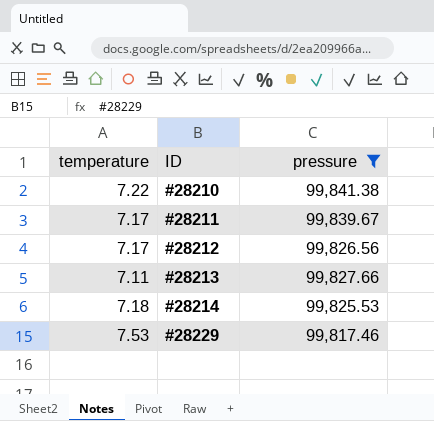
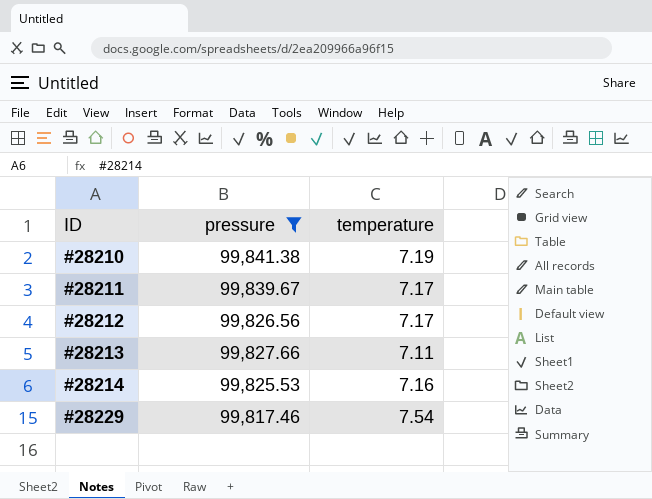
column temperature | position: 1 -> 3
#28210 | temperature: 7.22 -> 7.19
#28214 | temperature: 7.18 -> 7.16
#28229 | temperature: 7.53 -> 7.54

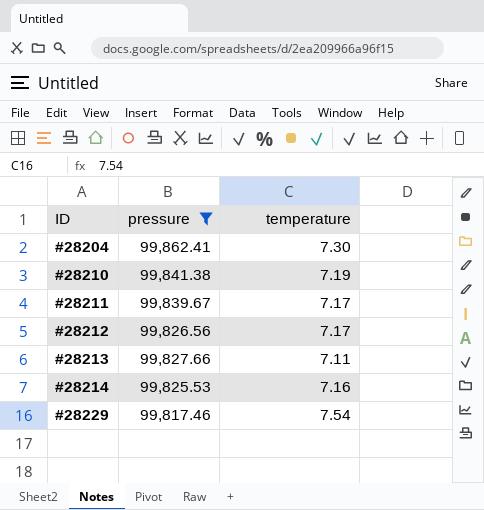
row #28204: none -> 99,862.41 | 7.30

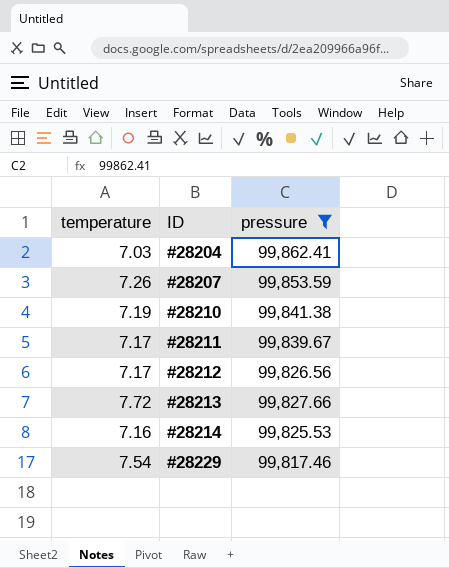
column temperature | position: 3 -> 1
#28204 | temperature: 7.30 -> 7.03
row #28207: none -> 7.26 | 99,853.59
#28213 | temperature: 7.11 -> 7.72

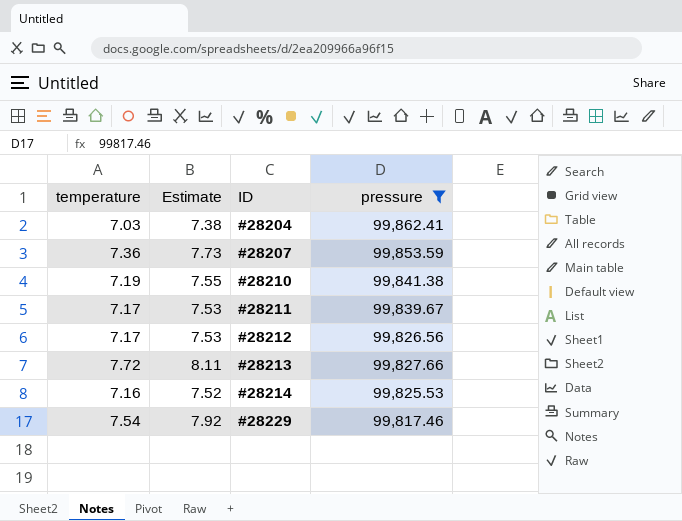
column Estimate | formula: none -> [temperature] * 1.05
#28207 | temperature: 7.26 -> 7.36

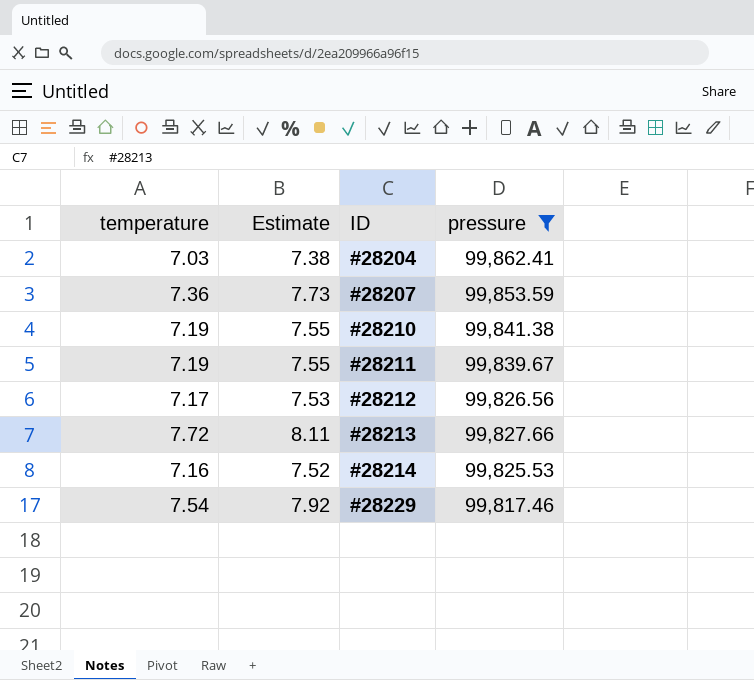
#28211 | temperature: 7.17 -> 7.19
#28211 | Estimate: 7.53 -> 7.55

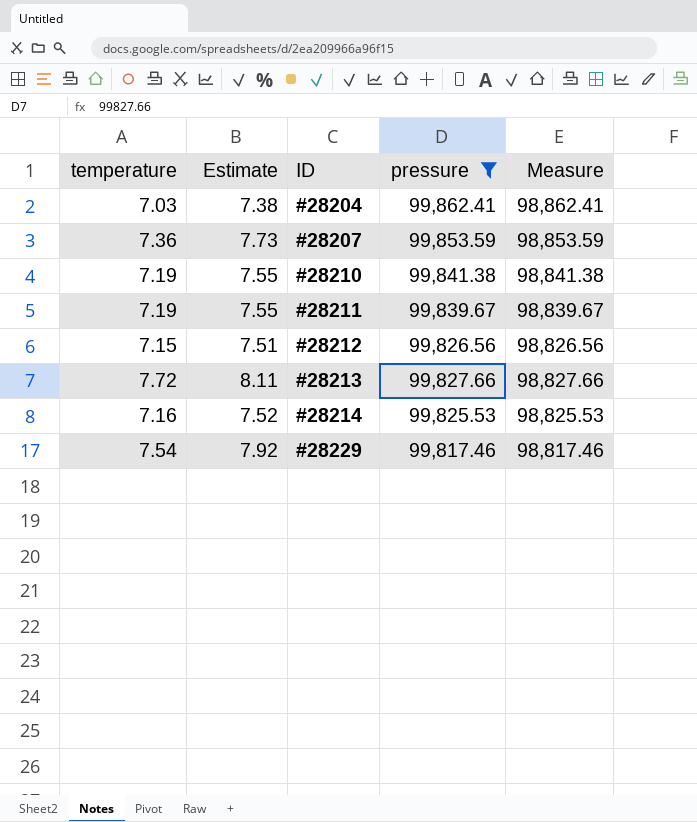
column Measure | formula: none -> [pressure] - 1000
#28212 | temperature: 7.17 -> 7.15
#28212 | Estimate: 7.53 -> 7.51

